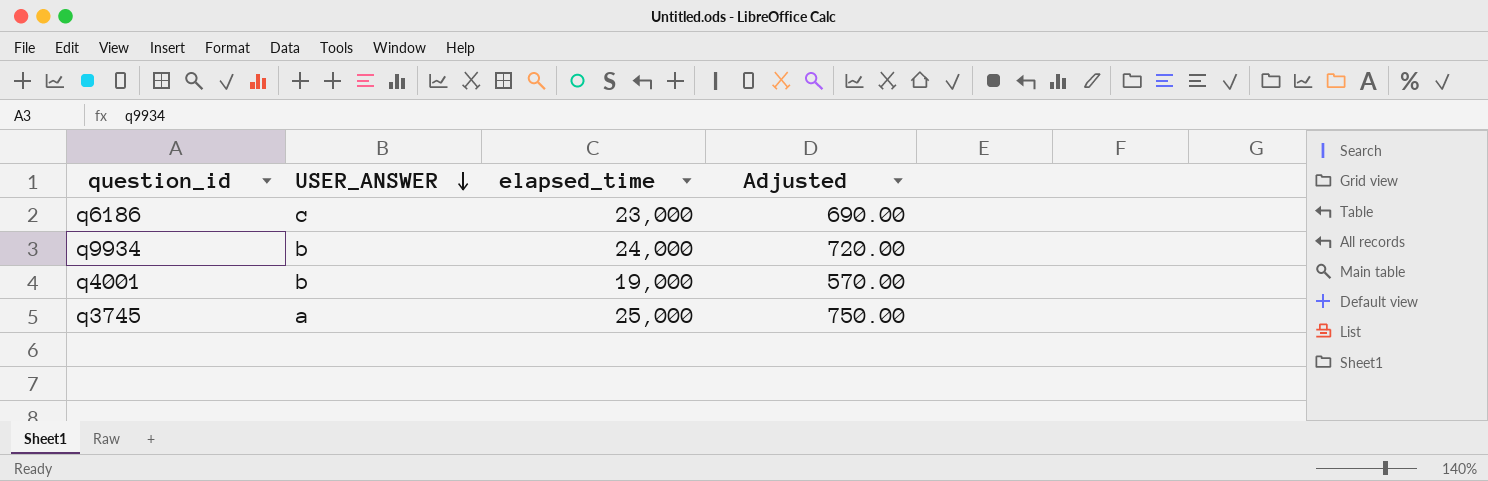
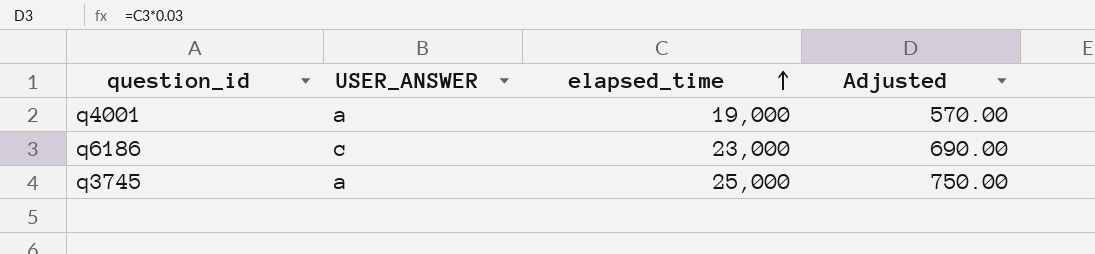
row order: USER_ANSWER descending -> elapsed_time ascending
row q9934: b | 24,000 | 720.00 -> none
q4001 | USER_ANSWER: b -> a

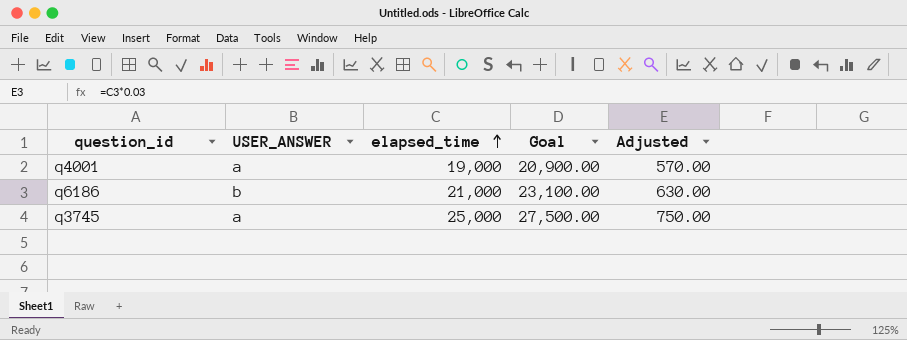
column Goal | formula: none -> [elapsed_time] * 1.1
q6186 | USER_ANSWER: c -> b
q6186 | elapsed_time: 23,000 -> 21,000
q6186 | Adjusted: 690.00 -> 630.00

